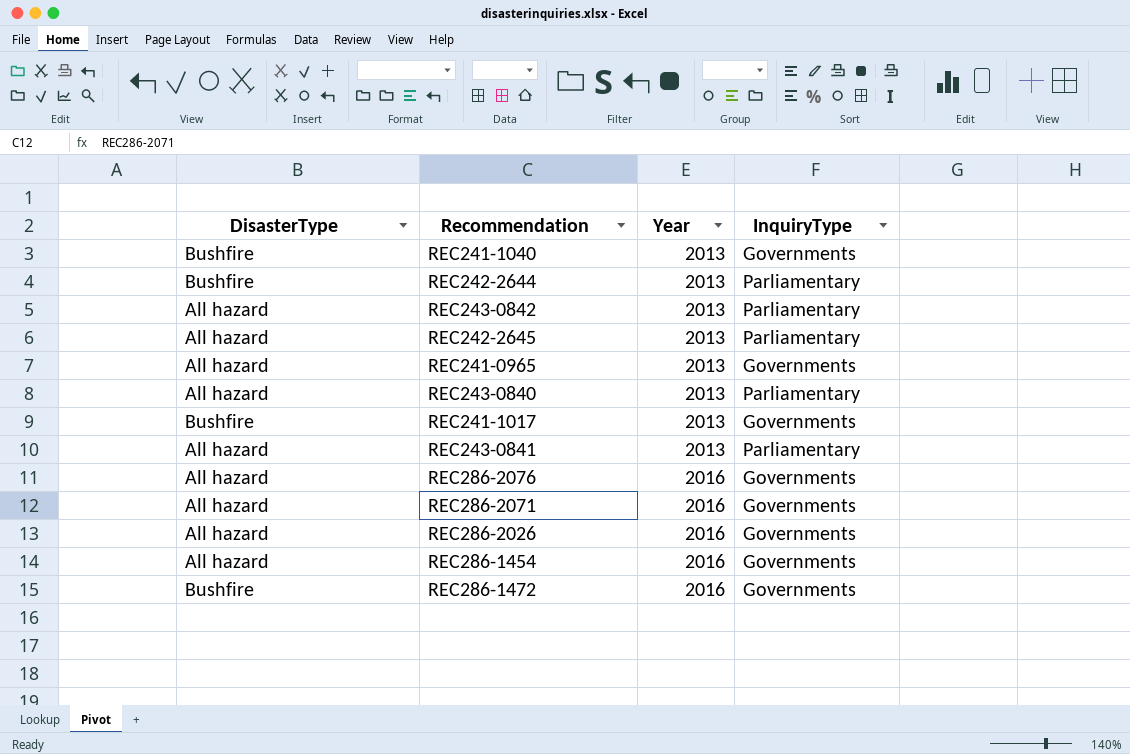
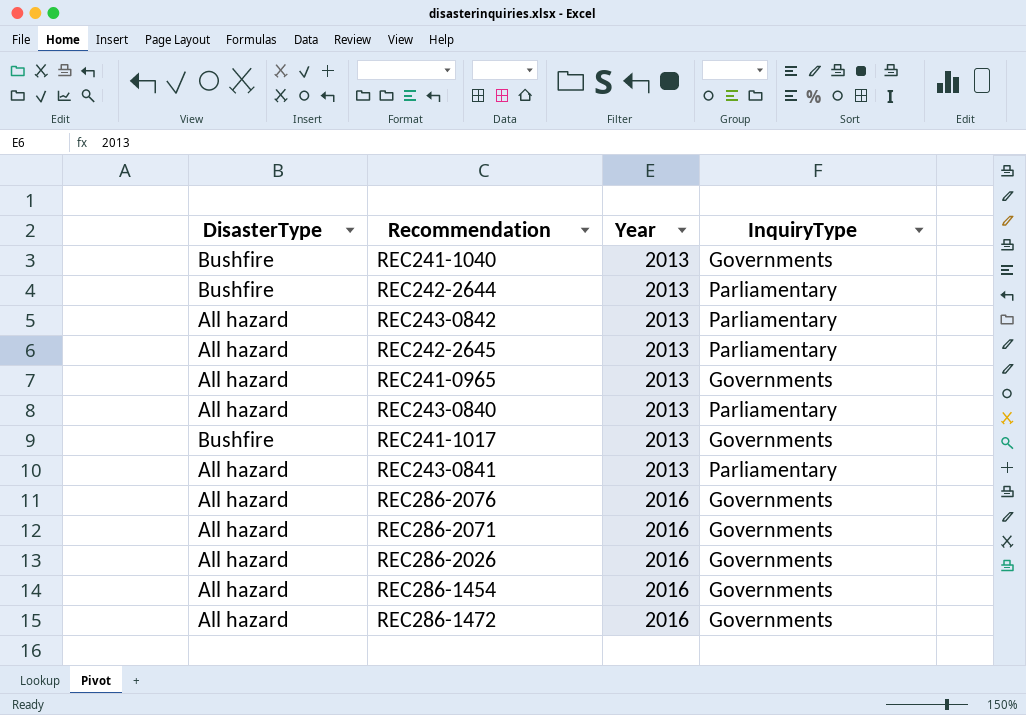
REC286-1472 | DisasterType: Bushfire -> All hazard

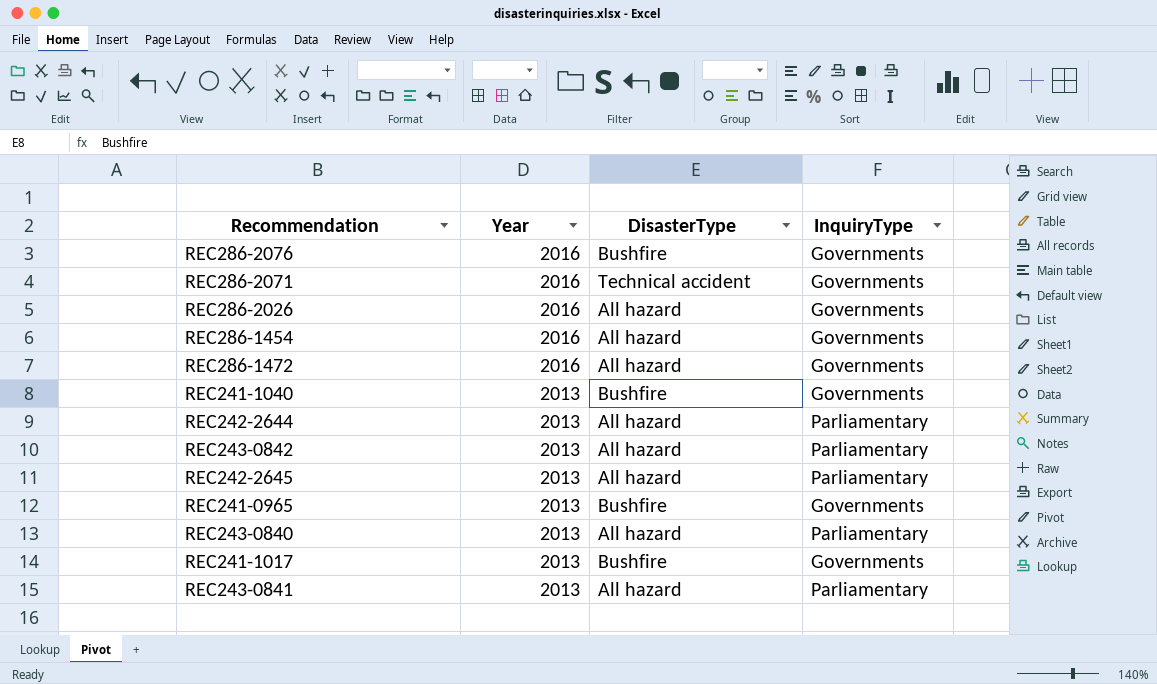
row order: Year ascending -> Year descending
column DisasterType | position: 1 -> 3
REC286-2076 | DisasterType: All hazard -> Bushfire
REC286-2071 | DisasterType: All hazard -> Technical accident
REC242-2644 | DisasterType: Bushfire -> All hazard
REC241-0965 | DisasterType: All hazard -> Bushfire

